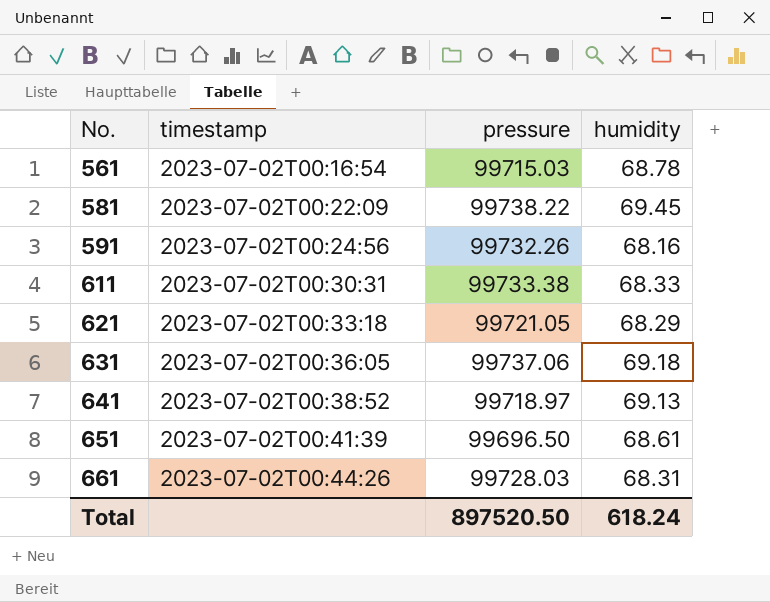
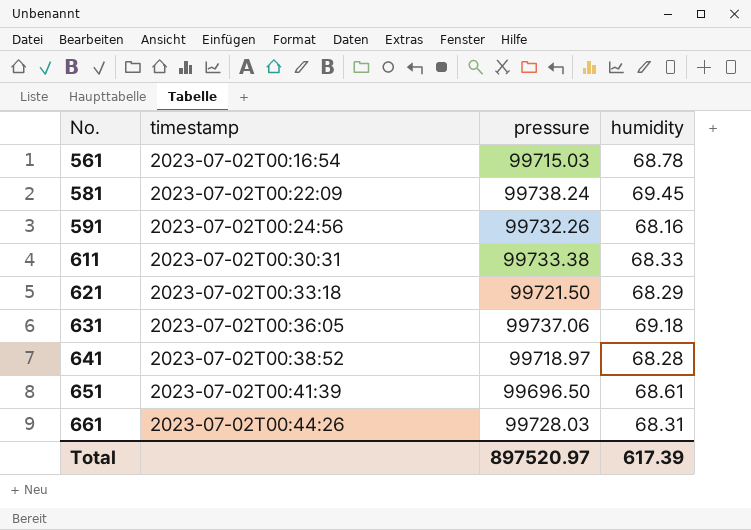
581 | pressure: 99738.22 -> 99738.24
621 | pressure: 99721.05 -> 99721.50
641 | humidity: 69.13 -> 68.28
Total | pressure: 897520.50 -> 897520.97
Total | humidity: 618.24 -> 617.39

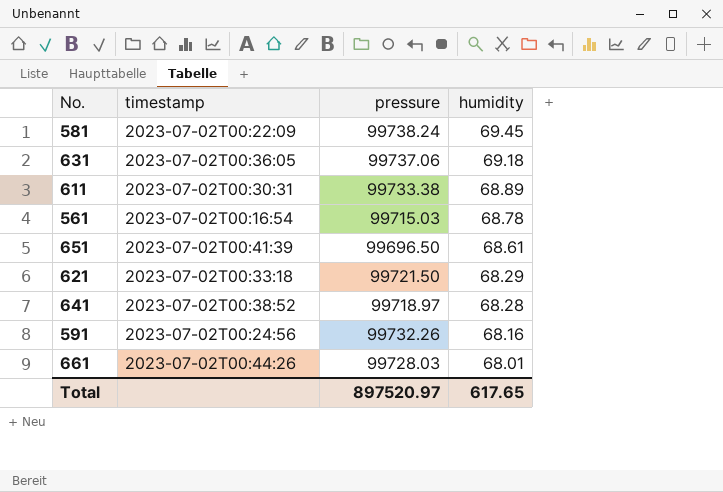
row order: No. ascending -> humidity descending
611 | humidity: 68.33 -> 68.89
661 | humidity: 68.31 -> 68.01
Total | humidity: 617.39 -> 617.65

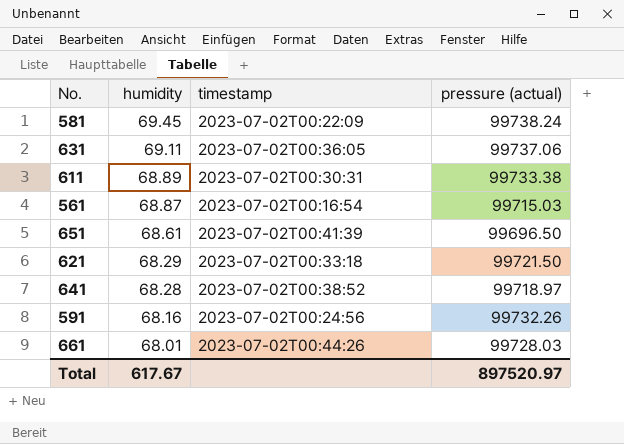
column humidity | position: 4 -> 2
column name: pressure -> pressure (actual)
631 | humidity: 69.18 -> 69.11
561 | humidity: 68.78 -> 68.87
Total | humidity: 617.65 -> 617.67

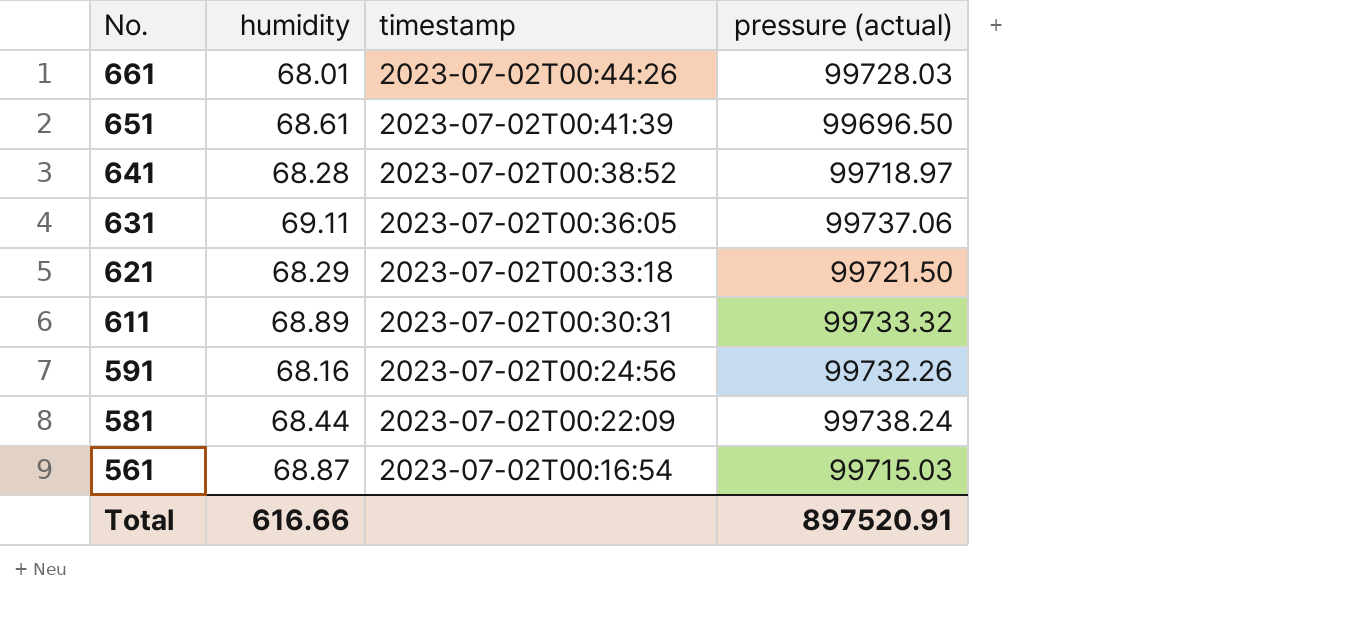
row order: humidity descending -> No. descending
611 | pressure (actual): 99733.38 -> 99733.32
581 | humidity: 69.45 -> 68.44
Total | humidity: 617.67 -> 616.66
Total | pressure (actual): 897520.97 -> 897520.91

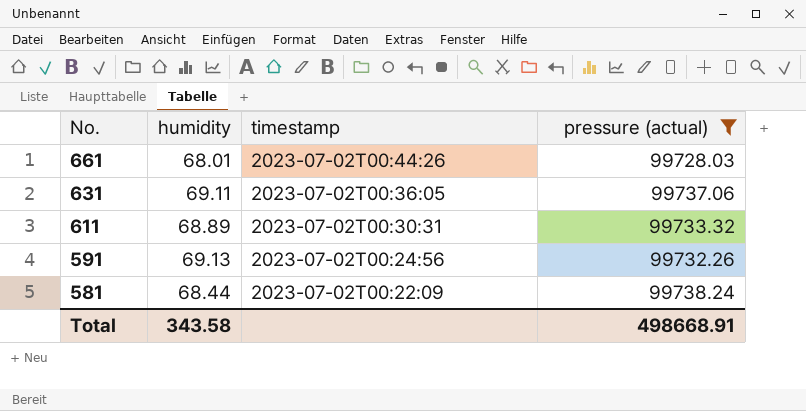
filter: none -> pressure (actual) >= 99728.03
591 | humidity: 68.16 -> 69.13
Total | humidity: 616.66 -> 343.58
Total | pressure (actual): 897520.91 -> 498668.91

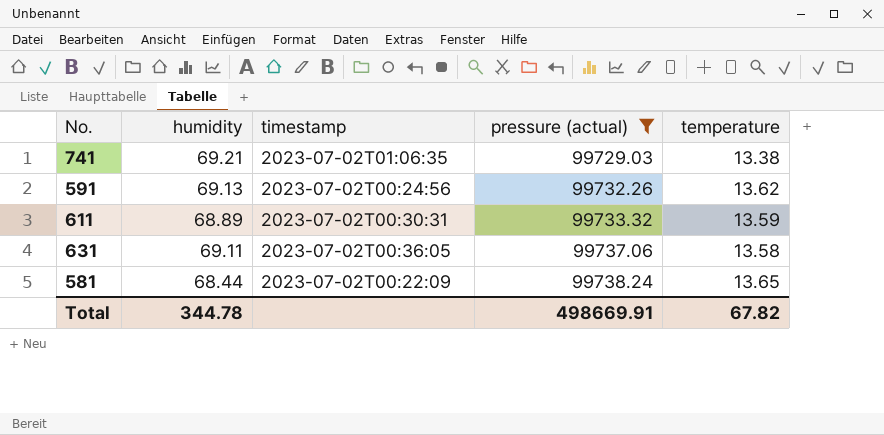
row order: No. descending -> pressure (actual) ascending
column temperature | position: none -> 5
row 661: 68.01 | 2023-07-02T00:44:26 | 99728.03 -> none
row 741: none -> 69.21 | 2023-07-02T01:06:35 | 99729.03 | 13.38
Total | humidity: 343.58 -> 344.78
Total | pressure (actual): 498668.91 -> 498669.91

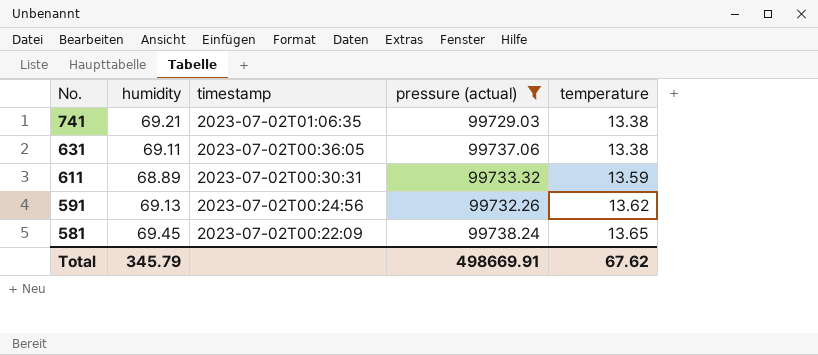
row order: pressure (actual) ascending -> No. descending
631 | temperature: 13.58 -> 13.38
581 | humidity: 68.44 -> 69.45
Total | humidity: 344.78 -> 345.79
Total | temperature: 67.82 -> 67.62

